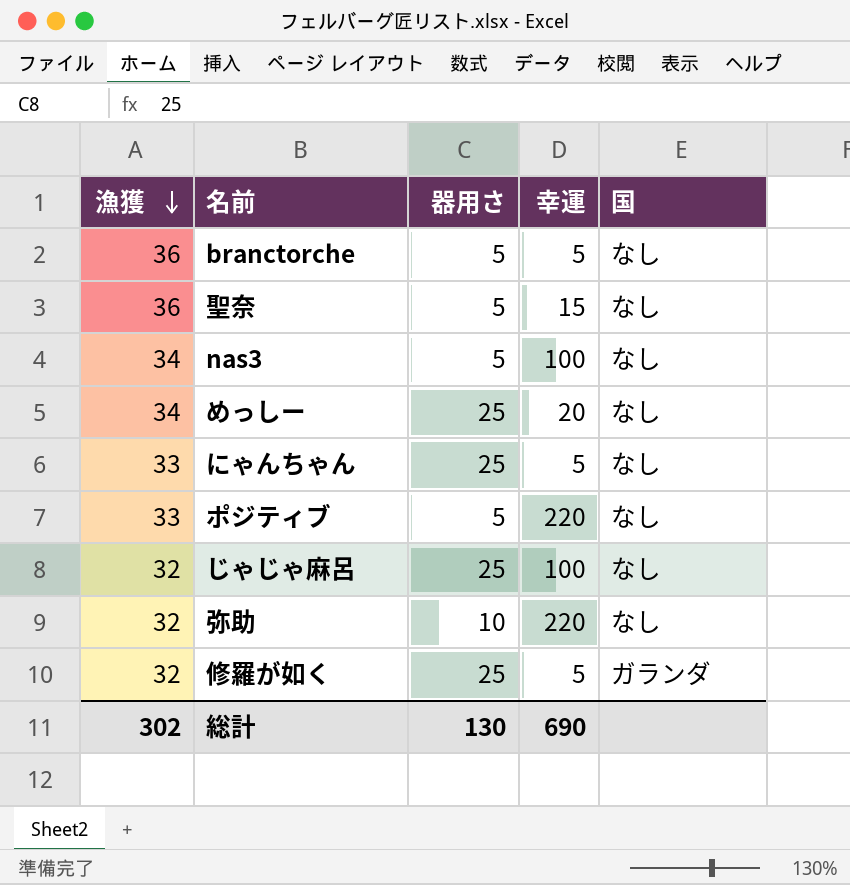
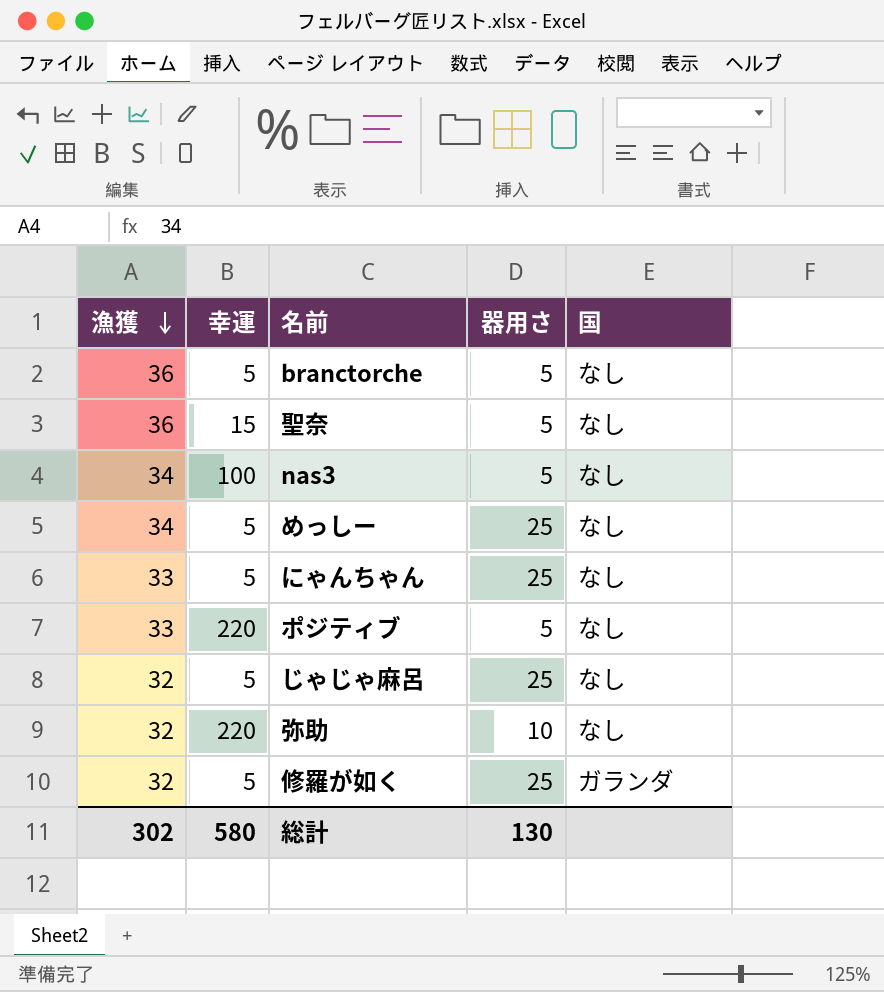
column 幸運 | position: 4 -> 2
めっしー | 幸運: 20 -> 5
じゃじゃ麻呂 | 幸運: 100 -> 5
総計 | 幸運: 690 -> 580

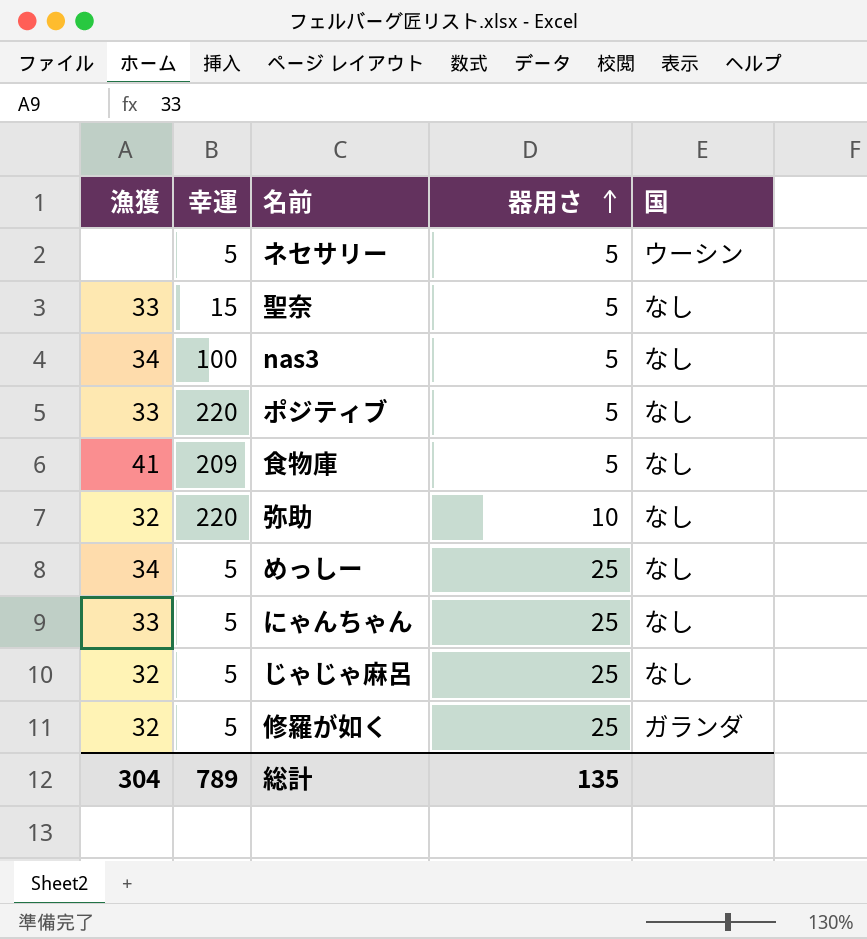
row order: 漁獲 descending -> 器用さ ascending
row branctorche: 36 | 5 | 5 | なし -> none
row ネセサリー: none -> none | 5 | 5 | ウーシン
聖奈 | 漁獲: 36 -> 33
row 食物庫: none -> 41 | 209 | 5 | なし
総計 | 漁獲: 302 -> 304
総計 | 幸運: 580 -> 789
総計 | 器用さ: 130 -> 135

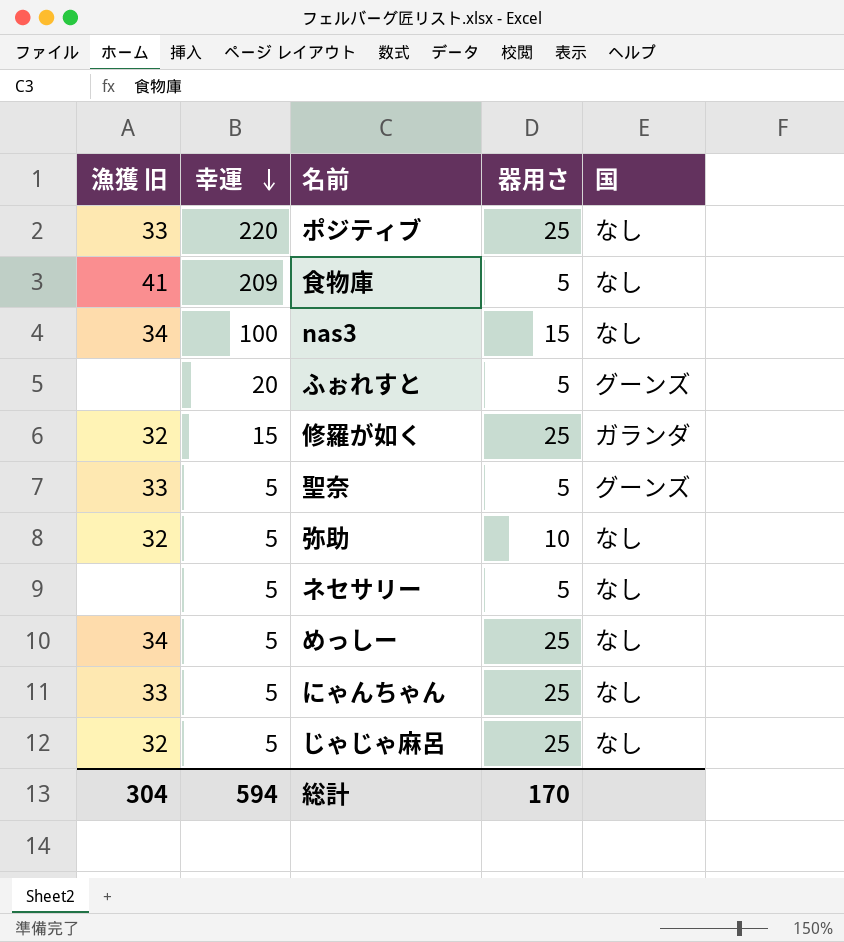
row order: 器用さ ascending -> 幸運 descending
column name: 漁獲 -> 漁獲 旧
ポジティブ | 器用さ: 5 -> 25
nas3 | 器用さ: 5 -> 15
row ふぉれすと: none -> none | 20 | 5 | グーンズ
修羅が如く | 幸運: 5 -> 15
聖奈 | 幸運: 15 -> 5
聖奈 | 国: なし -> グーンズ
弥助 | 幸運: 220 -> 5
ネセサリー | 国: ウーシン -> なし
総計 | 幸運: 789 -> 594
総計 | 器用さ: 135 -> 170

